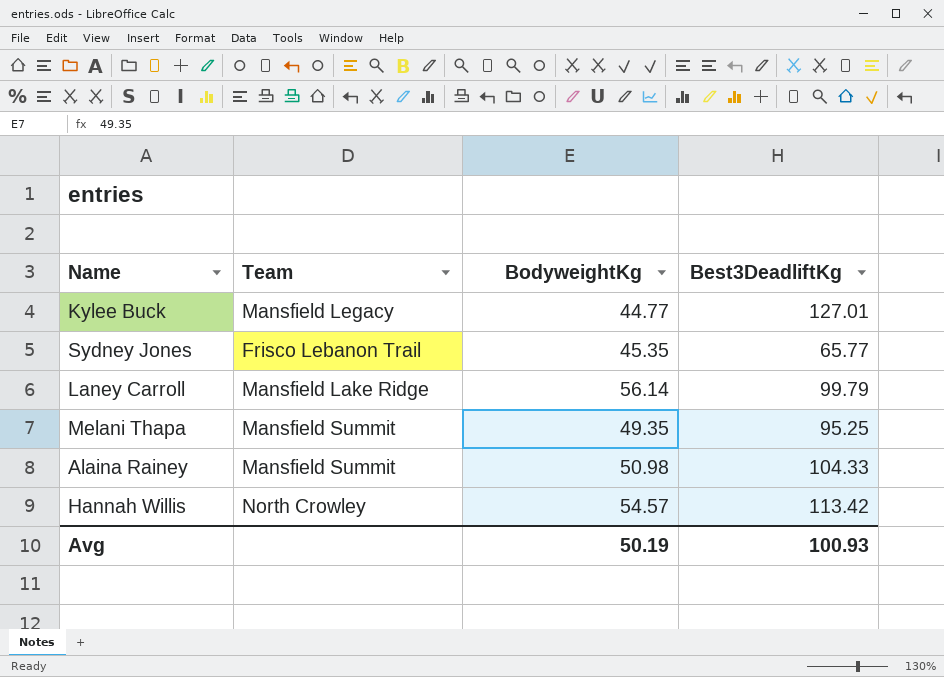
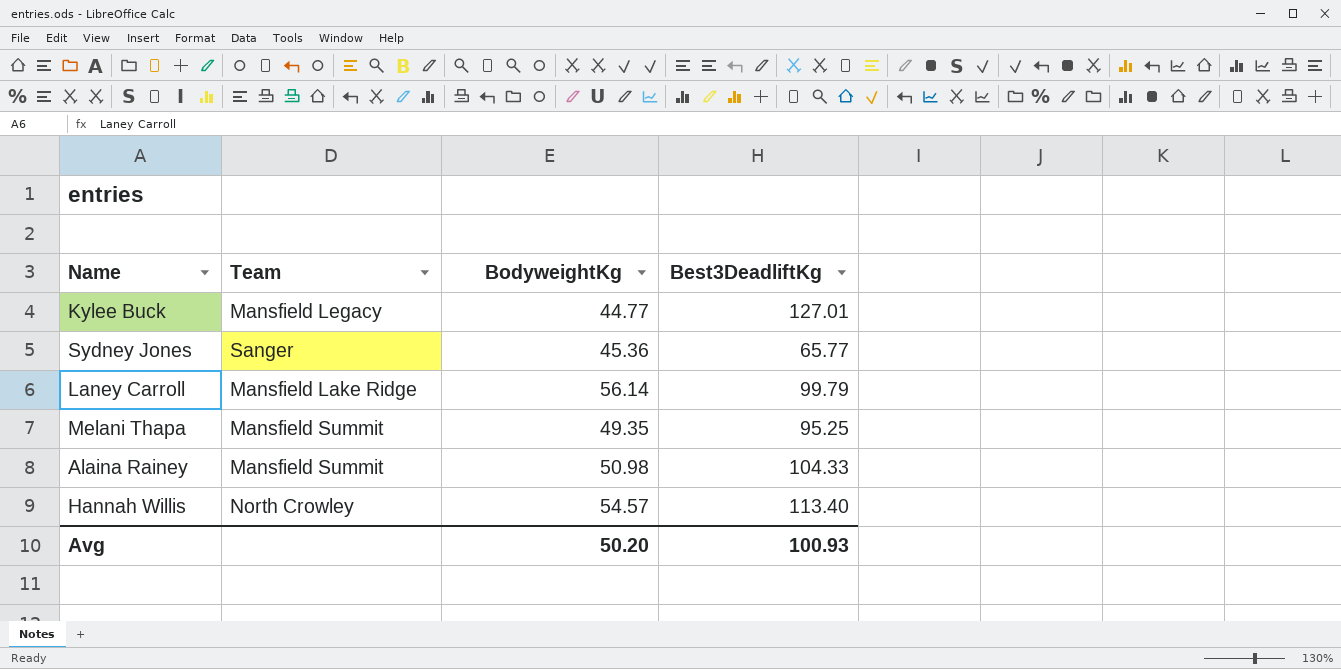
Sydney Jones | Team: Frisco Lebanon Trail -> Sanger
Sydney Jones | BodyweightKg: 45.35 -> 45.36
Hannah Willis | Best3DeadliftKg: 113.42 -> 113.40
Avg | BodyweightKg: 50.19 -> 50.20

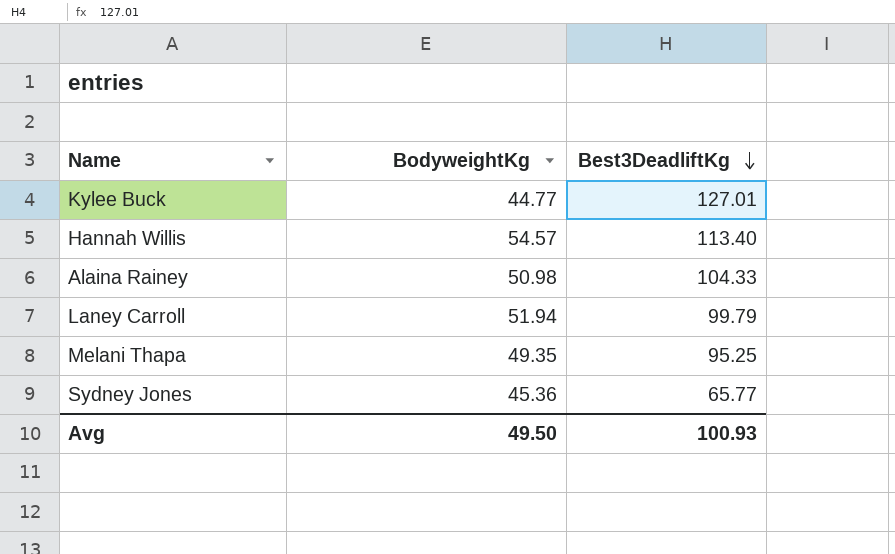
row order: none -> Best3DeadliftKg descending
column Team | position: 2 -> none
Laney Carroll | BodyweightKg: 56.14 -> 51.94
Avg | BodyweightKg: 50.20 -> 49.50

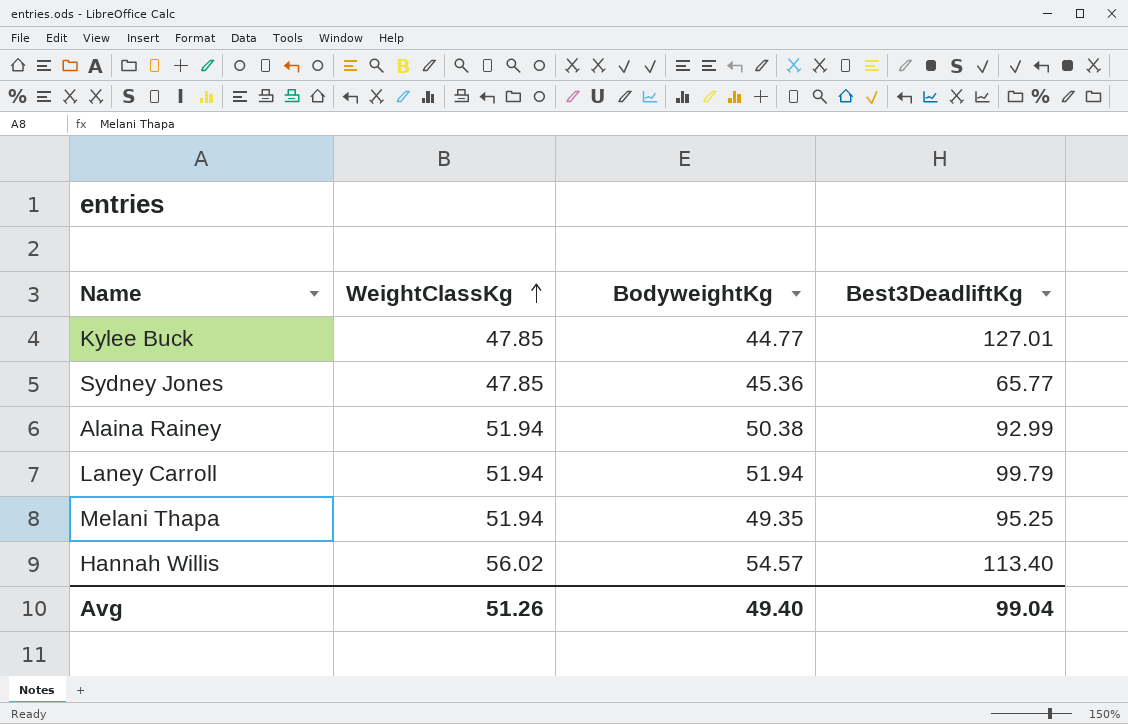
row order: Best3DeadliftKg descending -> WeightClassKg ascending
column WeightClassKg | position: none -> 2
Alaina Rainey | BodyweightKg: 50.98 -> 50.38
Alaina Rainey | Best3DeadliftKg: 104.33 -> 92.99
Avg | BodyweightKg: 49.50 -> 49.40
Avg | Best3DeadliftKg: 100.93 -> 99.04

